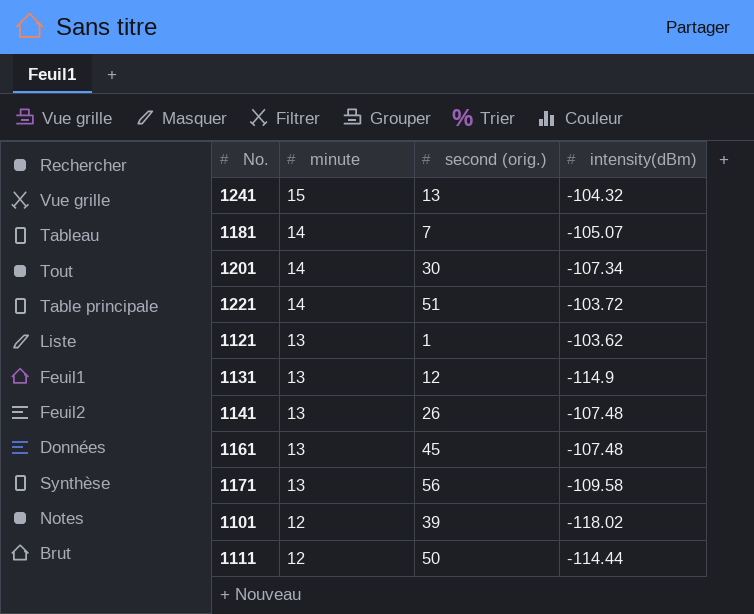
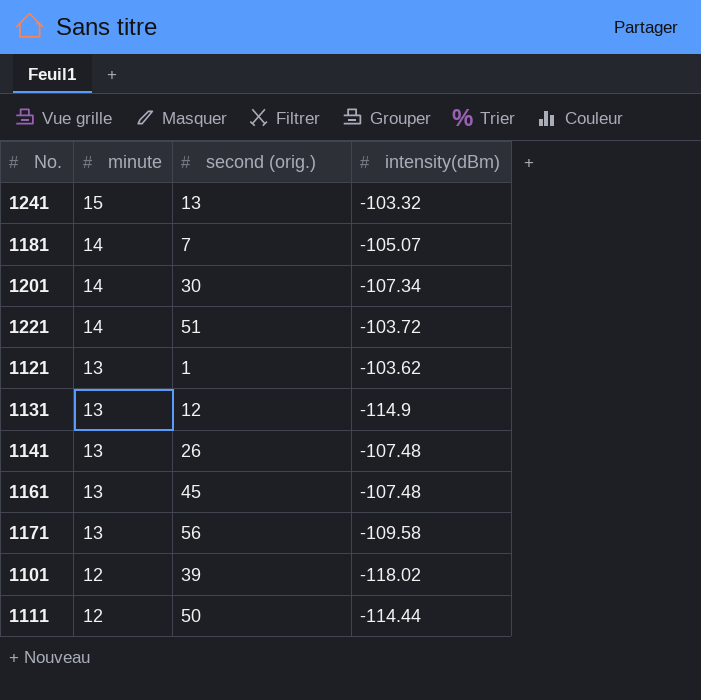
1241 | intensity(dBm): -104.32 -> -103.32

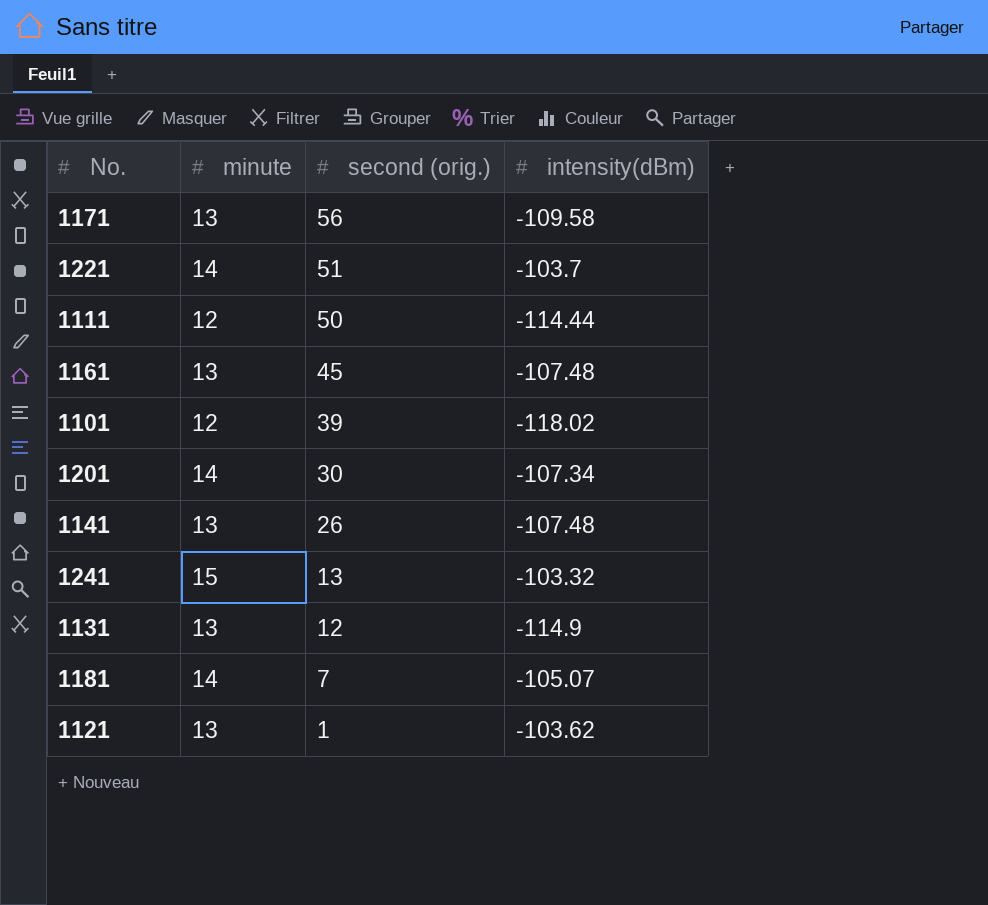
row order: minute descending -> second (orig.) descending
1221 | intensity(dBm): -103.72 -> -103.7

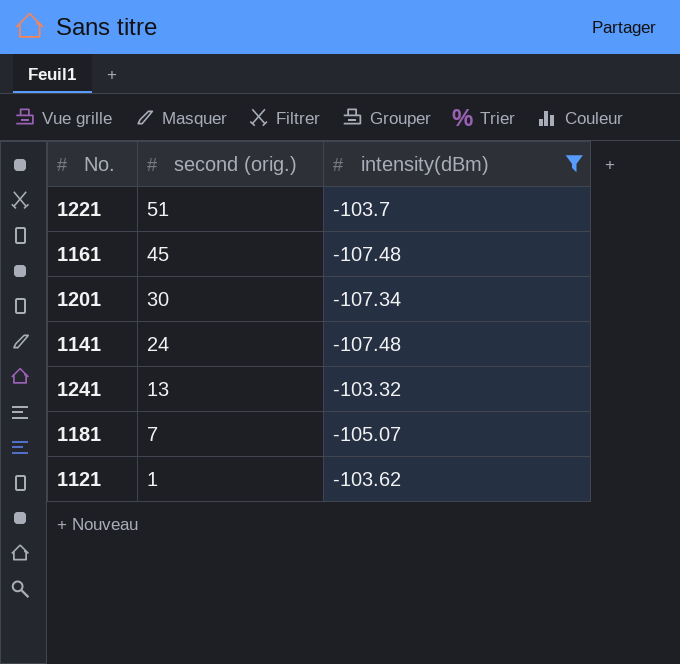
filter: none -> intensity(dBm) >= -107.48
column minute | position: 2 -> none
1141 | second (orig.): 26 -> 24

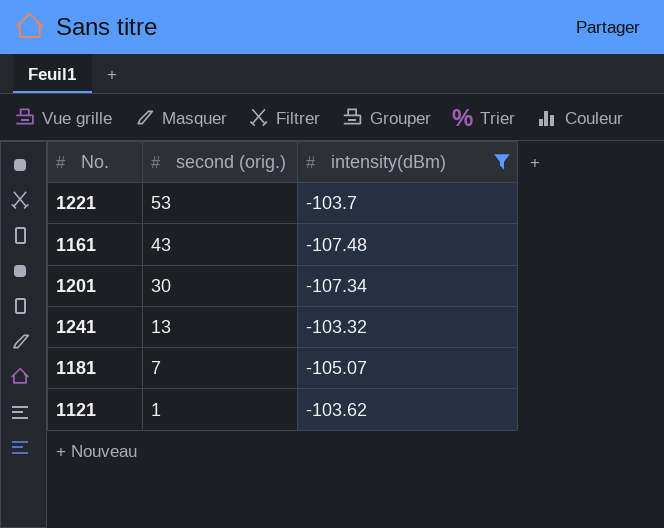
row 1141: 24 | -107.48 -> none
1221 | second (orig.): 51 -> 53
1161 | second (orig.): 45 -> 43

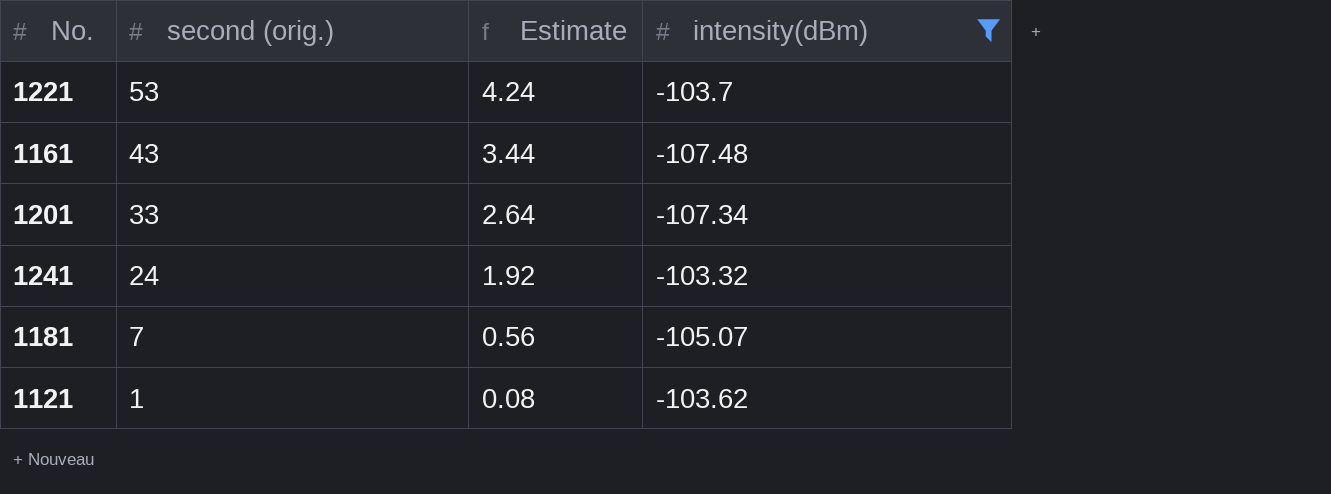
column Estimate | formula: none -> [second (orig.)] * 0.08
1201 | second (orig.): 30 -> 33
1241 | second (orig.): 13 -> 24

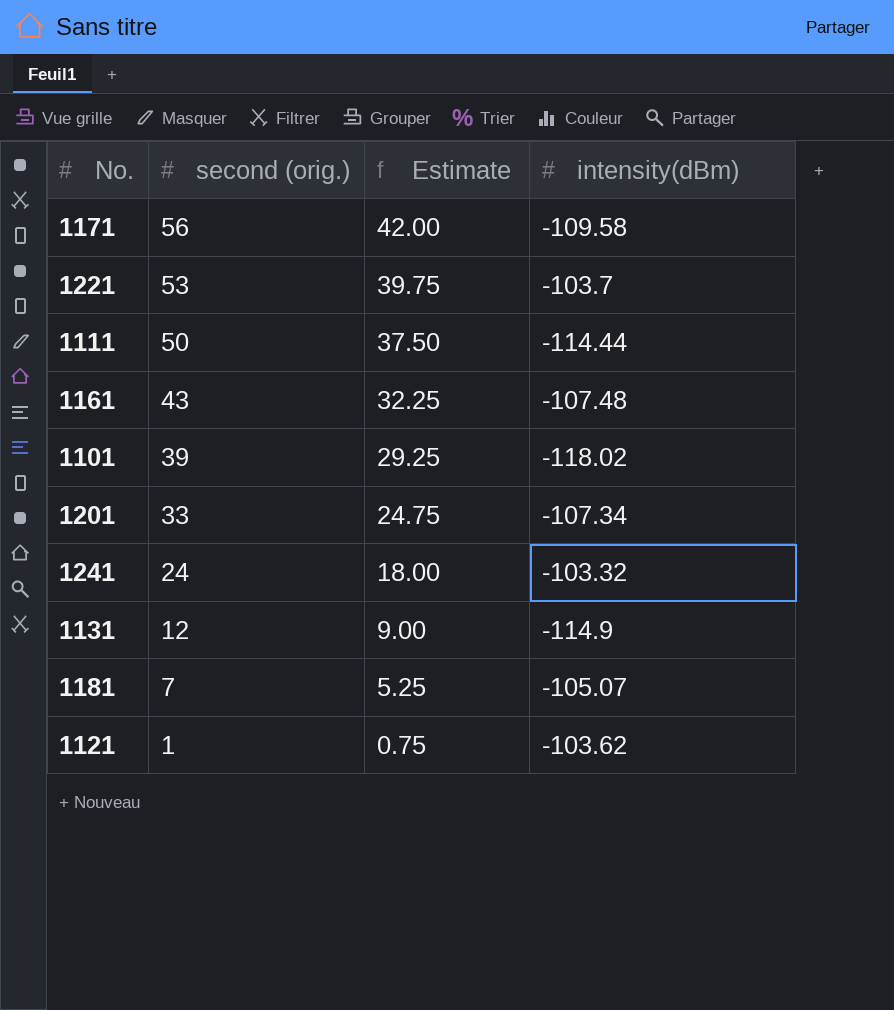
filter: intensity(dBm) >= -107.48 -> none
column Estimate | formula: [second (orig.)] * 0.08 -> [second (orig.)] * 0.75

